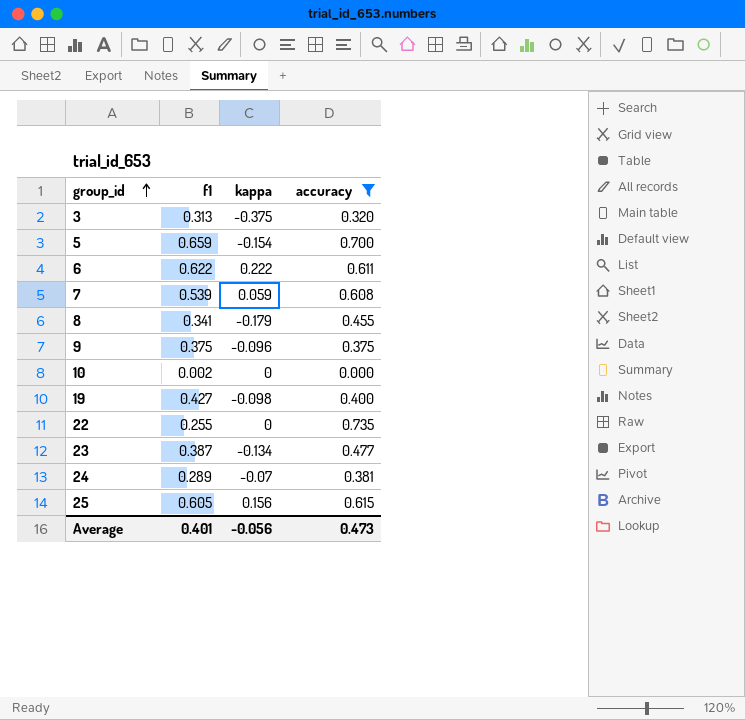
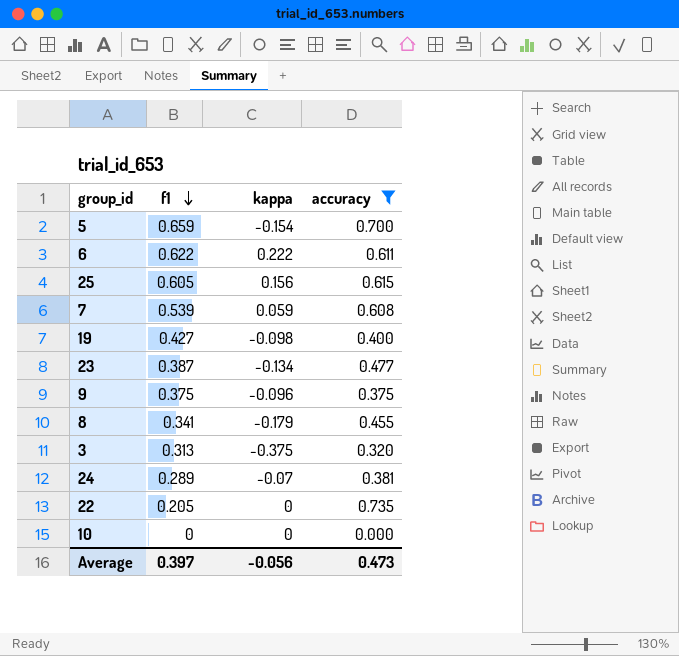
row order: group_id ascending -> f1 descending
22 | f1: 0.255 -> 0.205
10 | f1: 0.002 -> 0
Average | f1: 0.401 -> 0.397

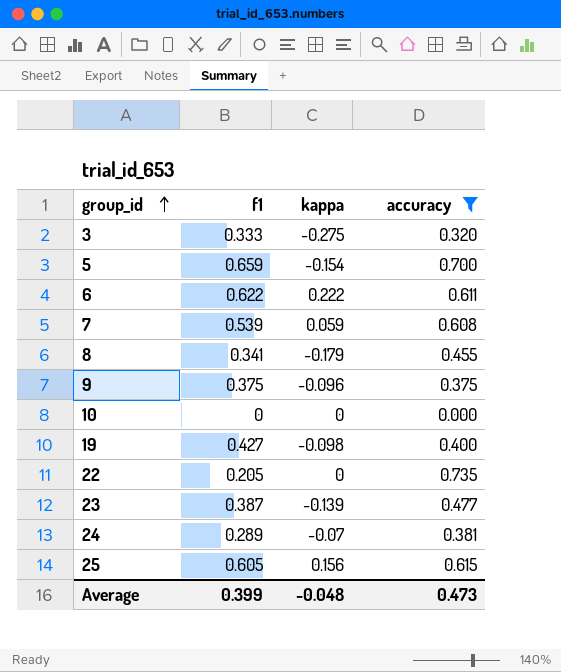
row order: f1 descending -> group_id ascending
3 | f1: 0.313 -> 0.333
3 | kappa: -0.375 -> -0.275
23 | kappa: -0.134 -> -0.139
Average | f1: 0.397 -> 0.399
Average | kappa: -0.056 -> -0.048

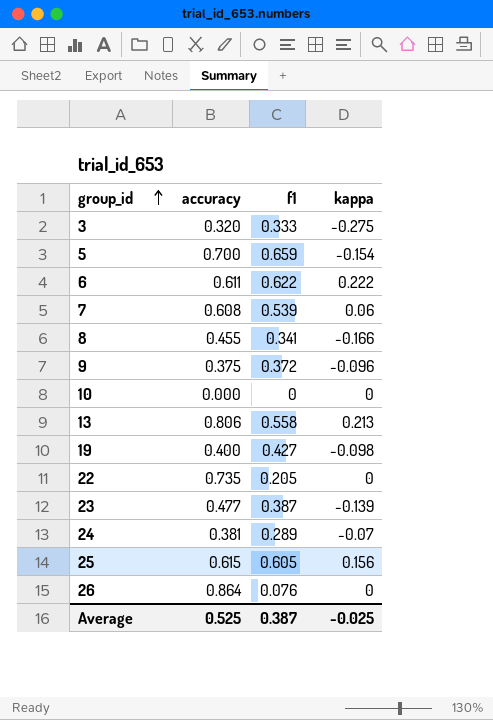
filter: accuracy <= 0.735 -> none
column accuracy | position: 4 -> 2
7 | kappa: 0.059 -> 0.06
8 | kappa: -0.179 -> -0.166
9 | f1: 0.375 -> 0.372
Average | accuracy: 0.473 -> 0.525
Average | f1: 0.399 -> 0.387
Average | kappa: -0.048 -> -0.025

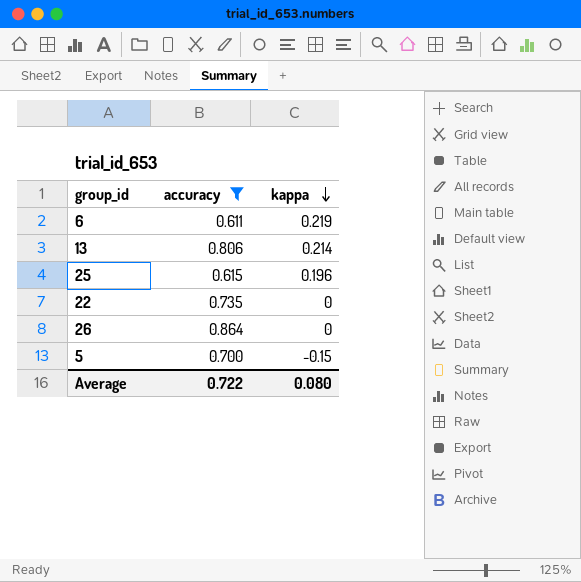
filter: none -> accuracy >= 0.611
row order: group_id ascending -> kappa descending
column f1 | position: 3 -> none
6 | kappa: 0.222 -> 0.219
13 | kappa: 0.213 -> 0.214
25 | kappa: 0.156 -> 0.196
5 | kappa: -0.154 -> -0.15
Average | accuracy: 0.525 -> 0.722
Average | kappa: -0.025 -> 0.080

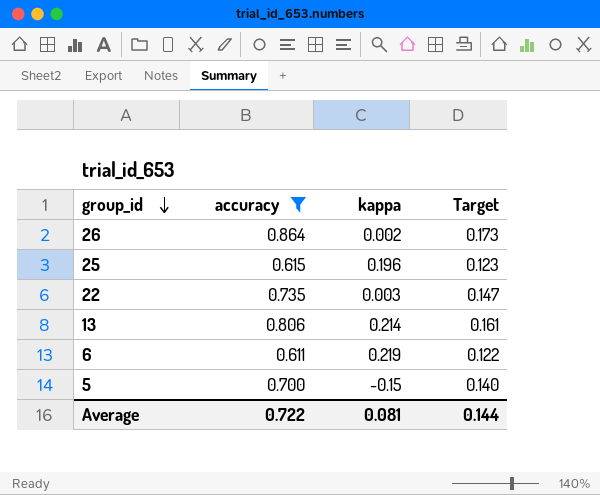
row order: kappa descending -> group_id descending
column Target | formula: none -> [accuracy] * 0.2
26 | kappa: 0 -> 0.002
22 | kappa: 0 -> 0.003
Average | kappa: 0.080 -> 0.081

